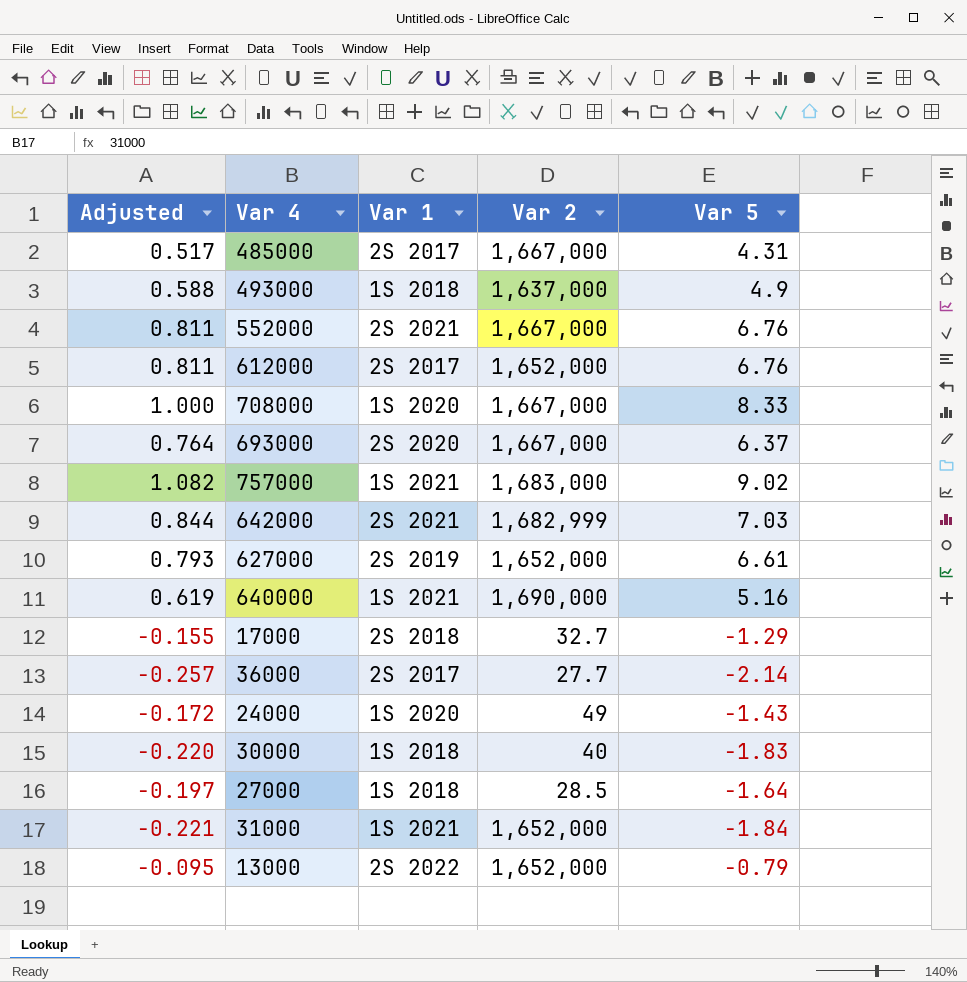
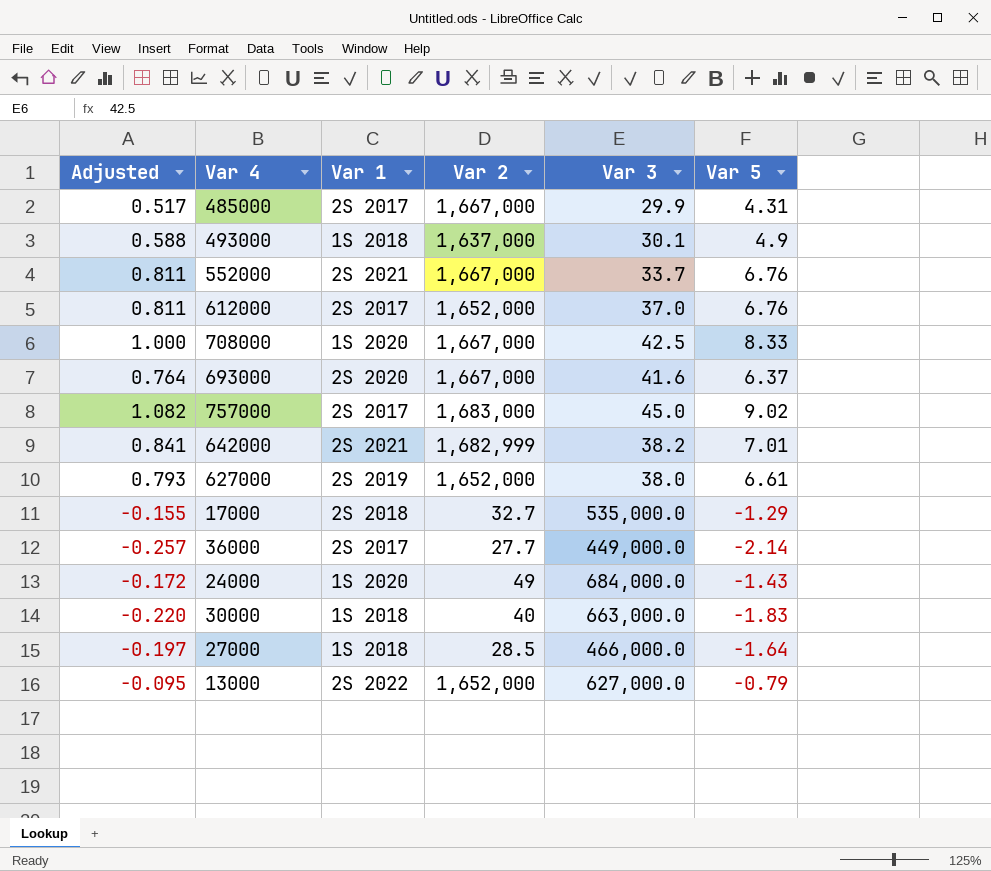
column Var 3 | position: none -> 5
row 640000: 0.619 | 1S 2021 | 1,690,000 | 5.16 -> none
row 31000: -0.221 | 1S 2021 | 1,652,000 | -1.84 -> none
757000 | Var 1: 1S 2021 -> 2S 2017
642000 | Adjusted: 0.844 -> 0.841
642000 | Var 5: 7.03 -> 7.01

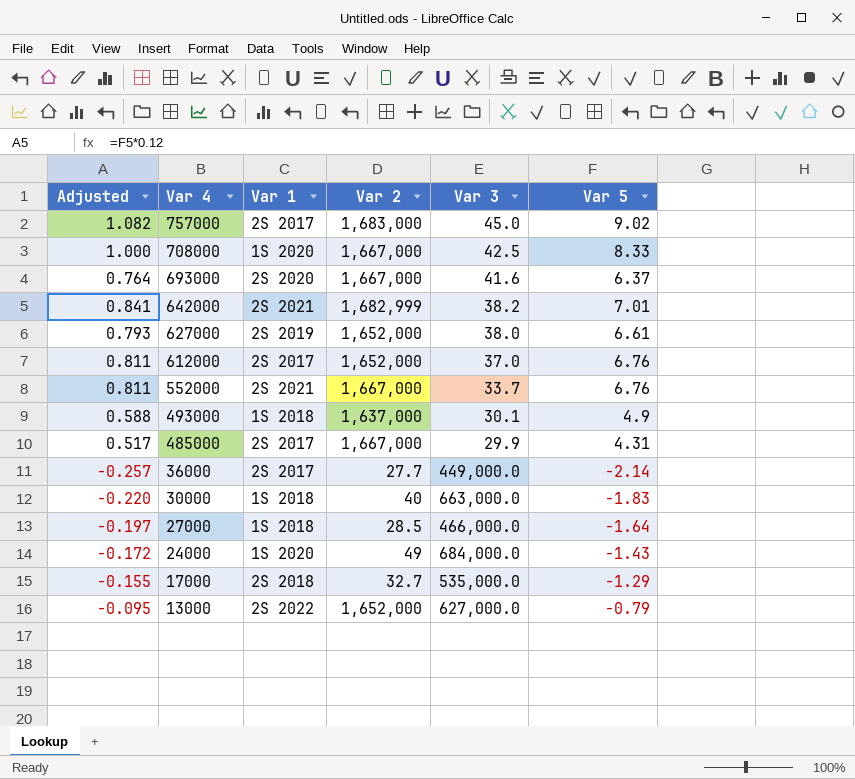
row order: none -> Var 4 descending

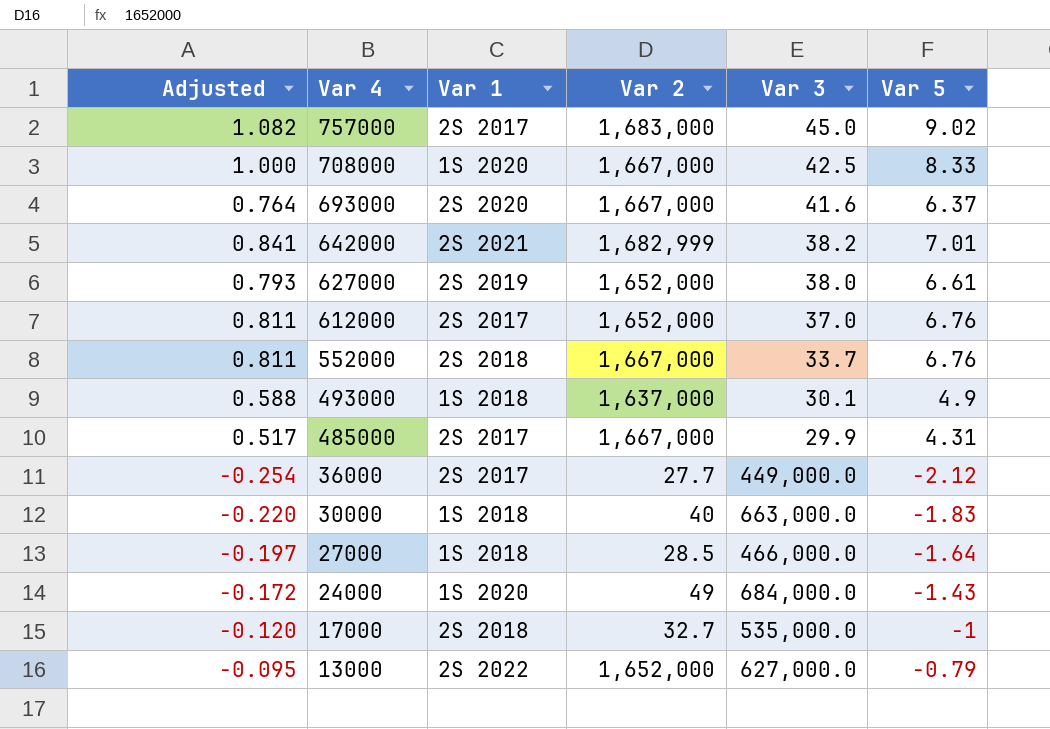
552000 | Var 1: 2S 2021 -> 2S 2018
36000 | Adjusted: -0.257 -> -0.254
36000 | Var 5: -2.14 -> -2.12
17000 | Adjusted: -0.155 -> -0.120
17000 | Var 5: -1.29 -> -1

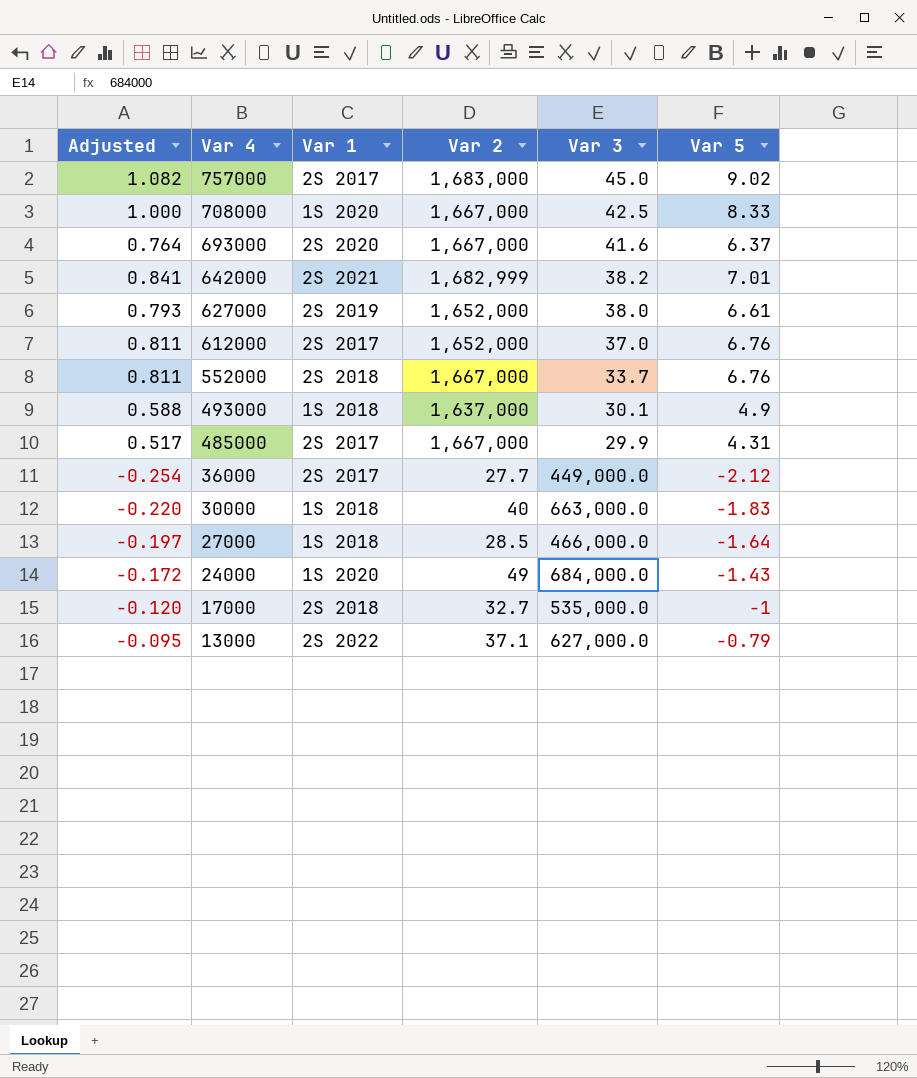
13000 | Var 2: 1,652,000 -> 37.1

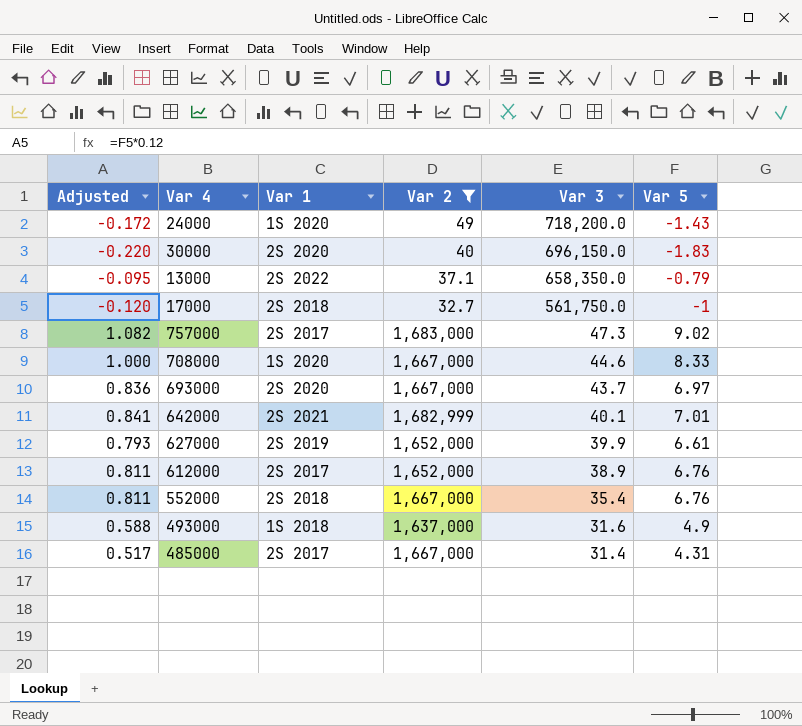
filter: none -> Var 2 >= 32.7
row order: Var 4 descending -> Var 3 descending
24000 | Var 3: 684,000.0 -> 718,200.0
30000 | Var 1: 1S 2018 -> 2S 2020
30000 | Var 3: 663,000.0 -> 696,150.0
13000 | Var 3: 627,000.0 -> 658,350.0
17000 | Var 3: 535,000.0 -> 561,750.0
757000 | Var 3: 45.0 -> 47.3
708000 | Var 3: 42.5 -> 44.6
693000 | Adjusted: 0.764 -> 0.836
693000 | Var 3: 41.6 -> 43.7
693000 | Var 5: 6.37 -> 6.97
642000 | Var 3: 38.2 -> 40.1
627000 | Var 3: 38.0 -> 39.9
612000 | Var 3: 37.0 -> 38.9
552000 | Var 3: 33.7 -> 35.4
493000 | Var 3: 30.1 -> 31.6
485000 | Var 3: 29.9 -> 31.4

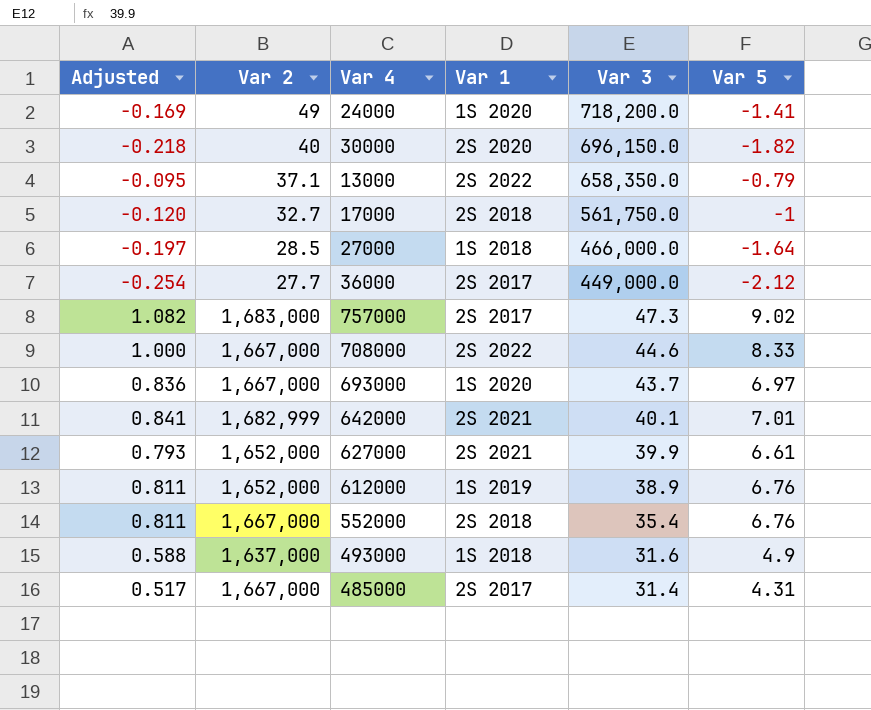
filter: Var 2 >= 32.7 -> none
column Var 2 | position: 4 -> 2
24000 | Adjusted: -0.172 -> -0.169
24000 | Var 5: -1.43 -> -1.41
30000 | Adjusted: -0.220 -> -0.218
30000 | Var 5: -1.83 -> -1.82
708000 | Var 1: 1S 2020 -> 2S 2022
693000 | Var 1: 2S 2020 -> 1S 2020
627000 | Var 1: 2S 2019 -> 2S 2021
612000 | Var 1: 2S 2017 -> 1S 2019

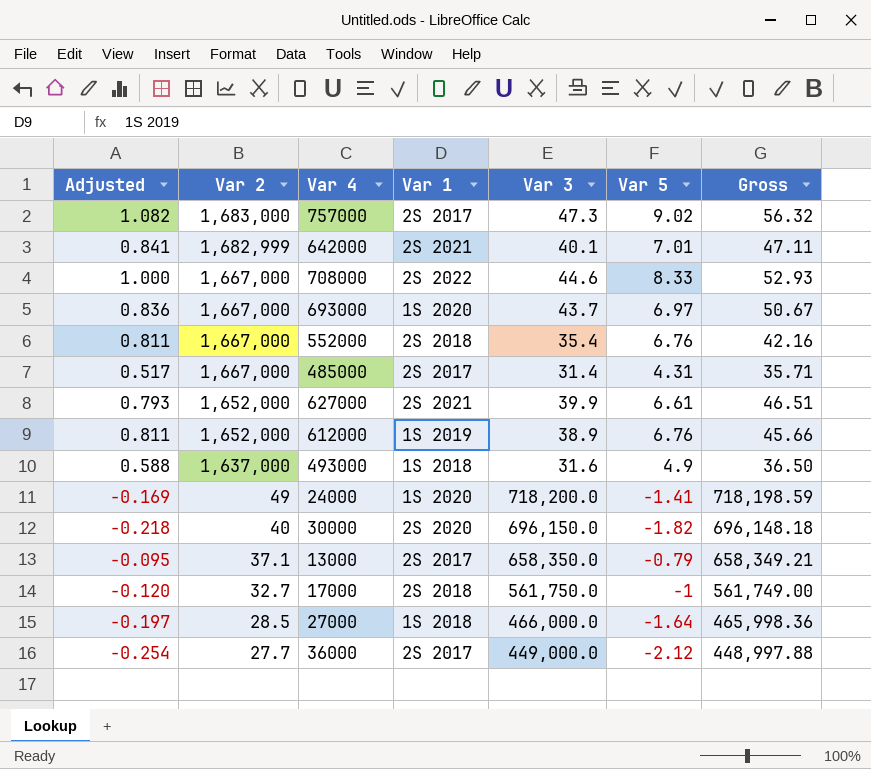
row order: Var 3 descending -> Var 2 descending
column Gross | formula: none -> [Var 3] + [Var 5]
13000 | Var 1: 2S 2022 -> 2S 2017

